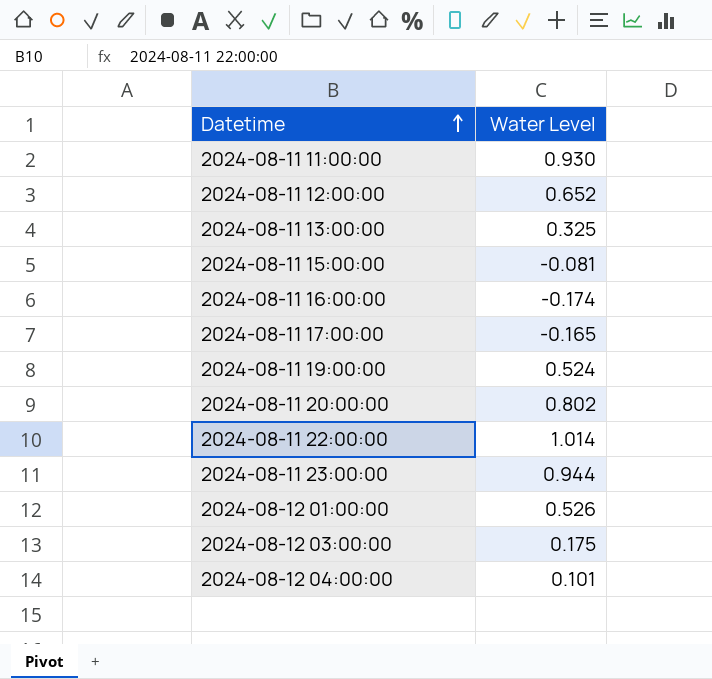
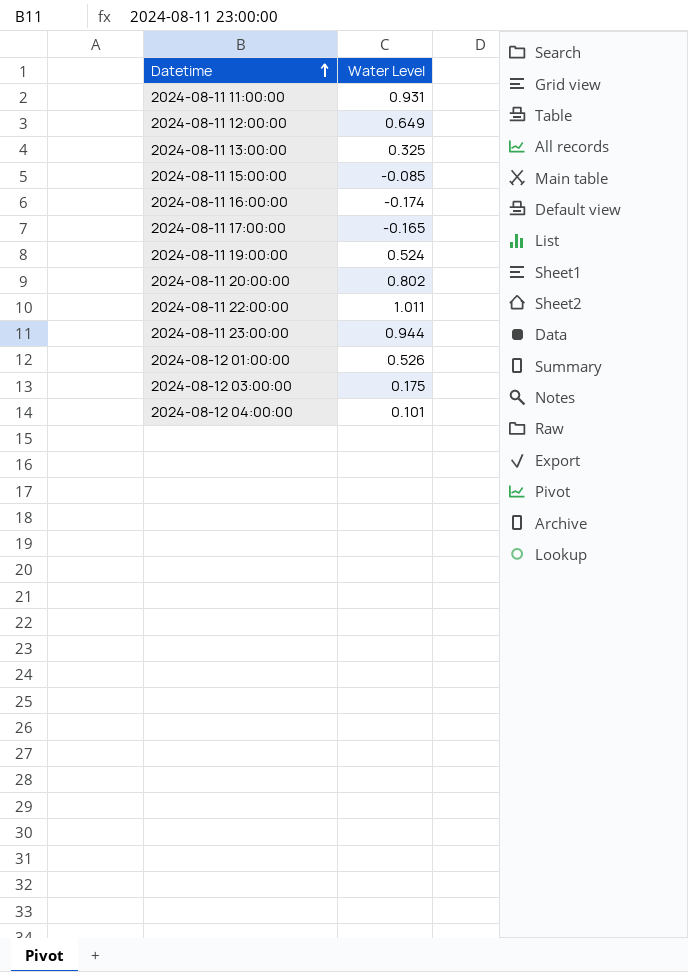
2024-08-11 11:00:00 | Water Level: 0.930 -> 0.931
2024-08-11 12:00:00 | Water Level: 0.652 -> 0.649
2024-08-11 15:00:00 | Water Level: -0.081 -> -0.085
2024-08-11 22:00:00 | Water Level: 1.014 -> 1.011

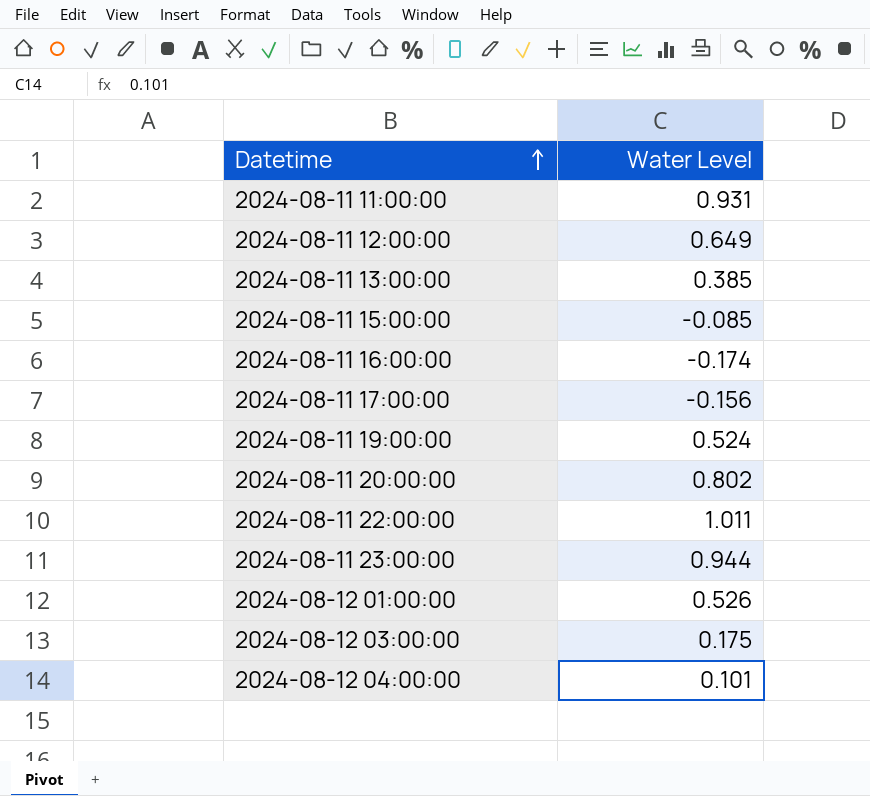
2024-08-11 13:00:00 | Water Level: 0.325 -> 0.385
2024-08-11 17:00:00 | Water Level: -0.165 -> -0.156

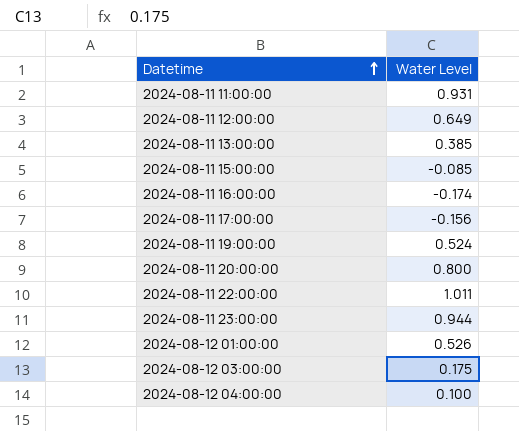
2024-08-11 20:00:00 | Water Level: 0.802 -> 0.800
2024-08-12 04:00:00 | Water Level: 0.101 -> 0.100

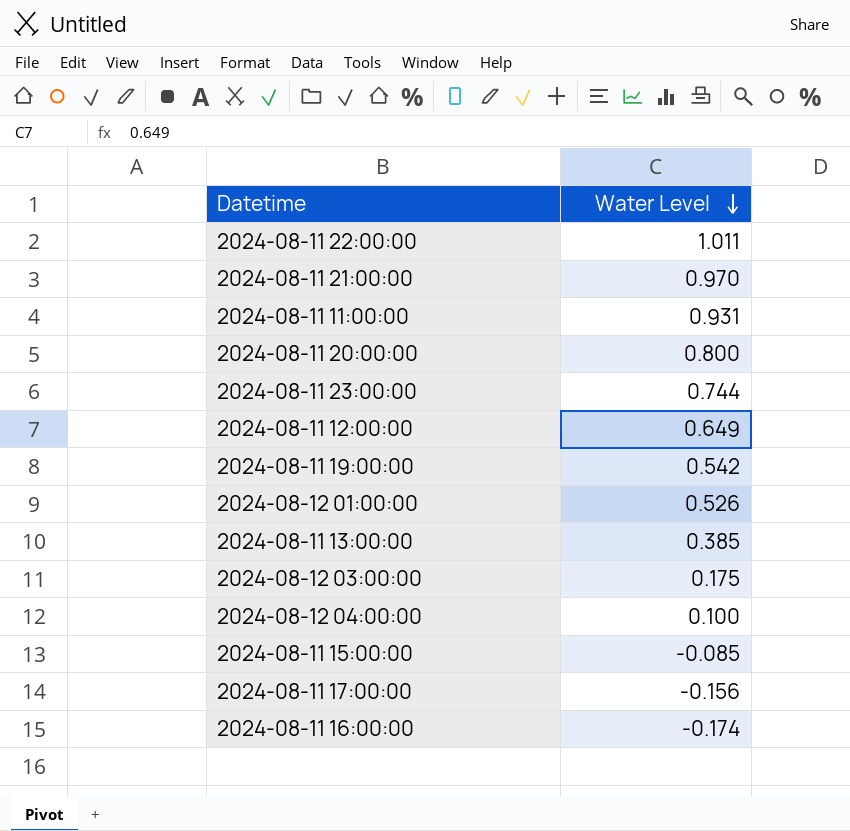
row order: Datetime ascending -> Water Level descending
row 2024-08-11 21:00:00: none -> 0.970
2024-08-11 23:00:00 | Water Level: 0.944 -> 0.744
2024-08-11 19:00:00 | Water Level: 0.524 -> 0.542

